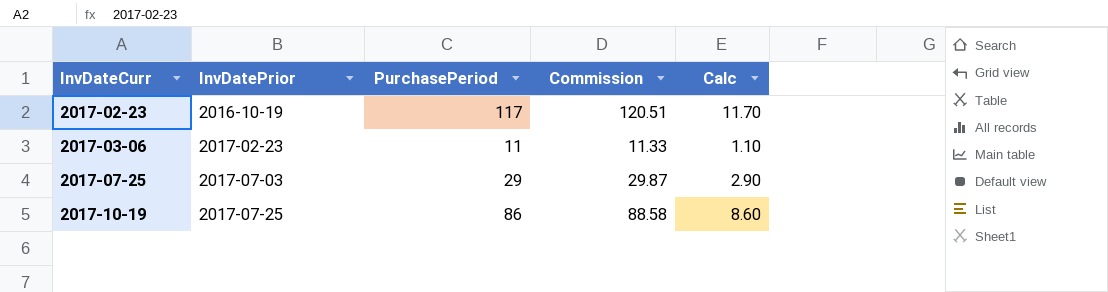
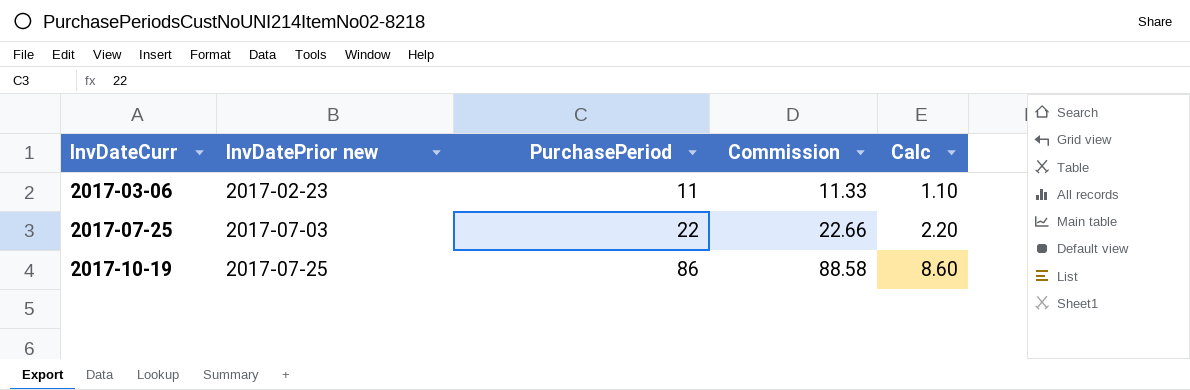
column name: InvDatePrior -> InvDatePrior new
row 2017-02-23: 2016-10-19 | 117 | 120.51 | 11.70 -> none
2017-07-25 | PurchasePeriod: 29 -> 22
2017-07-25 | Commission: 29.87 -> 22.66
2017-07-25 | Calc: 2.90 -> 2.20

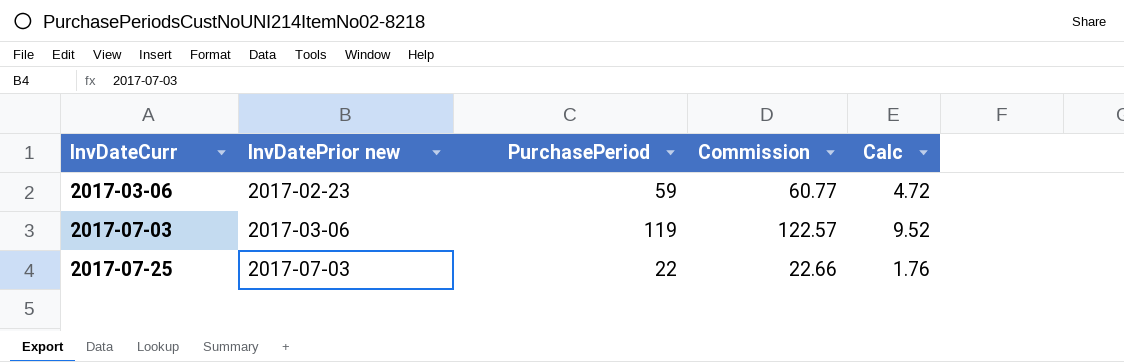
column Calc | formula: [PurchasePeriod] * 0.1 -> [PurchasePeriod] * 0.08
row 2017-10-19: 2017-07-25 | 86 | 88.58 | 8.60 -> none
2017-03-06 | PurchasePeriod: 11 -> 59
2017-03-06 | Commission: 11.33 -> 60.77
row 2017-07-03: none -> 2017-03-06 | 119 | 122.57 | 9.52

